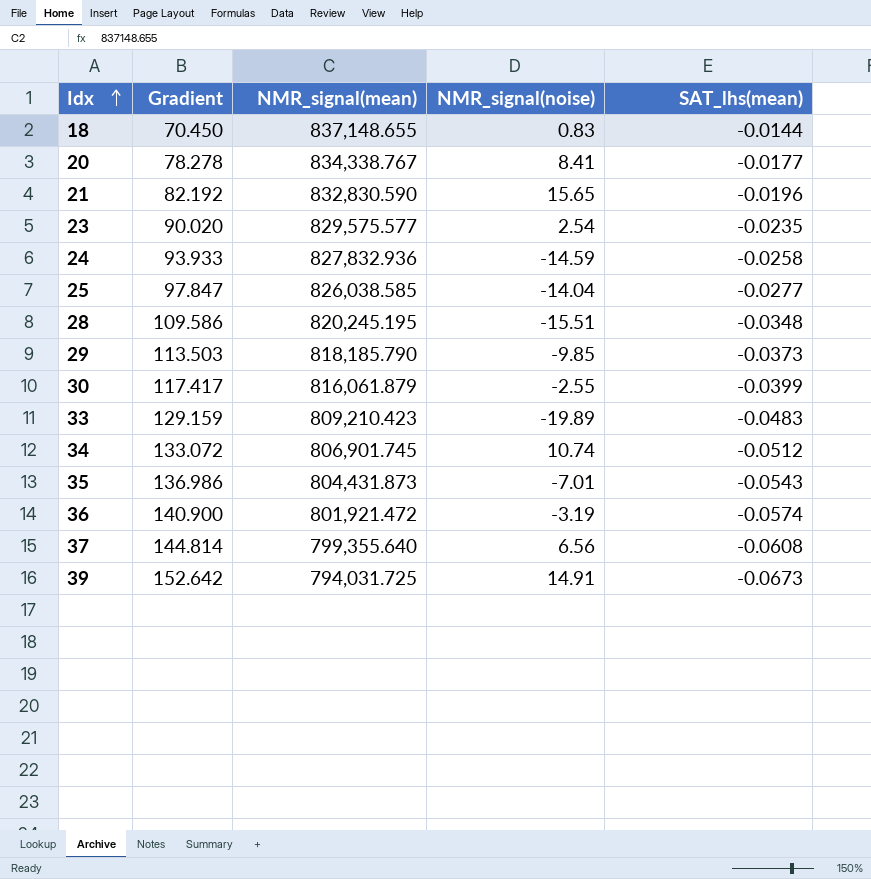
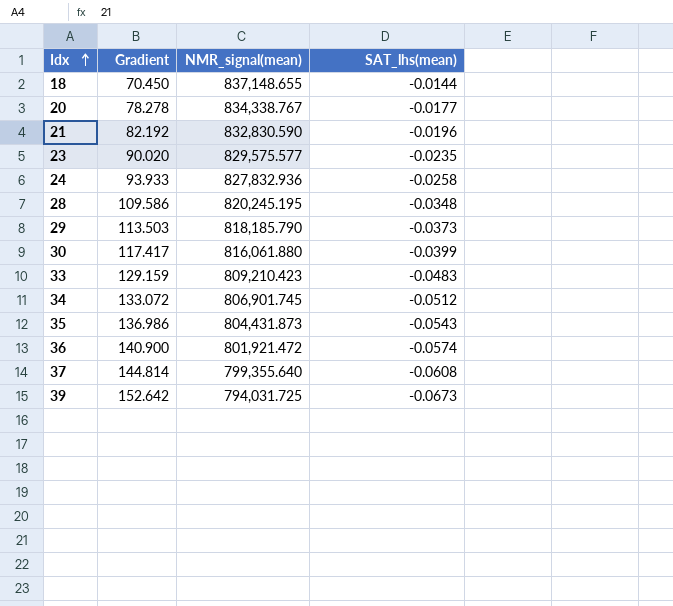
column NMR_signal(noise) | position: 4 -> none
row 25: 97.847 | 826,038.585 | -14.04 | -0.0277 -> none
30 | NMR_signal(mean): 816,061.879 -> 816,061.880

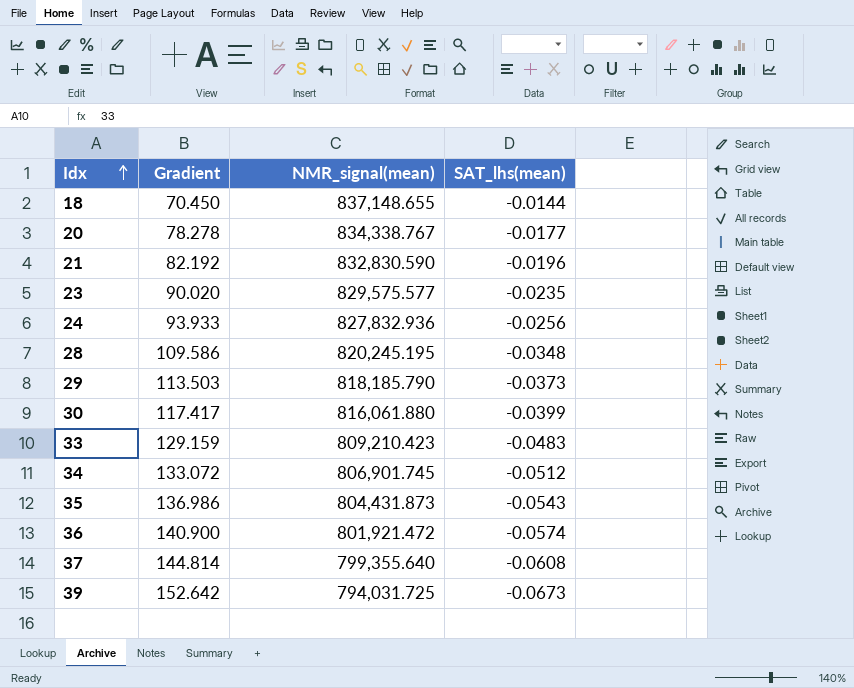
24 | SAT_lhs(mean): -0.0258 -> -0.0256

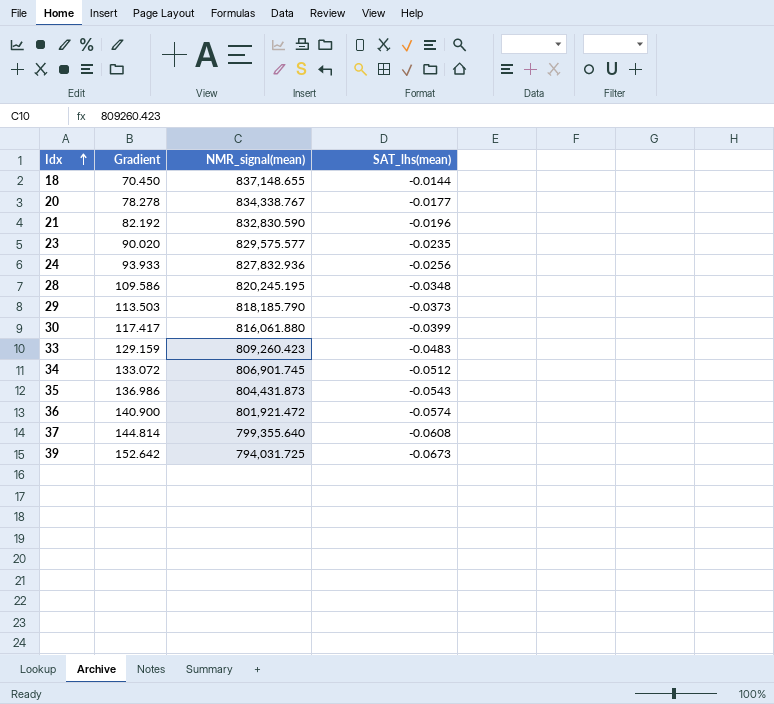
33 | NMR_signal(mean): 809,210.423 -> 809,260.423

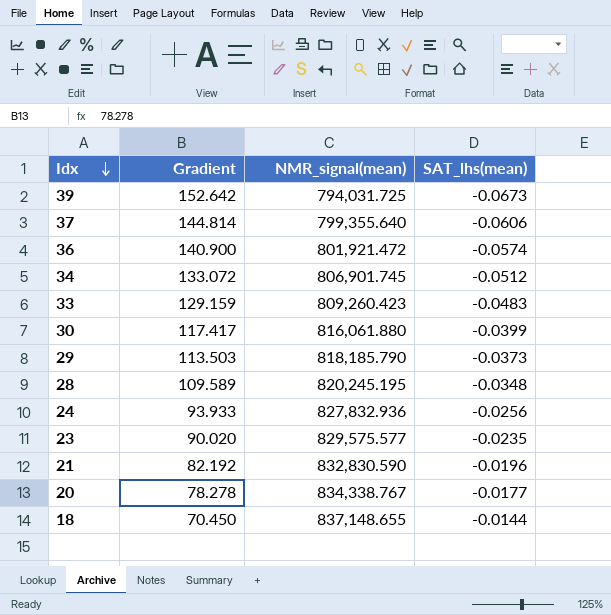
row order: Idx ascending -> Idx descending
row 35: 136.986 | 804,431.873 | -0.0543 -> none
37 | SAT_lhs(mean): -0.0608 -> -0.0606
28 | Gradient: 109.586 -> 109.589

